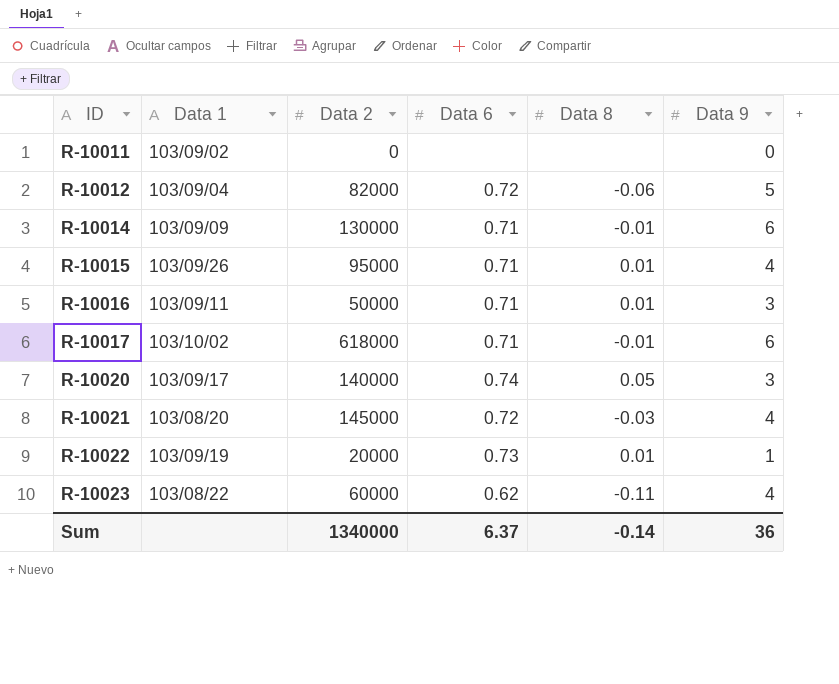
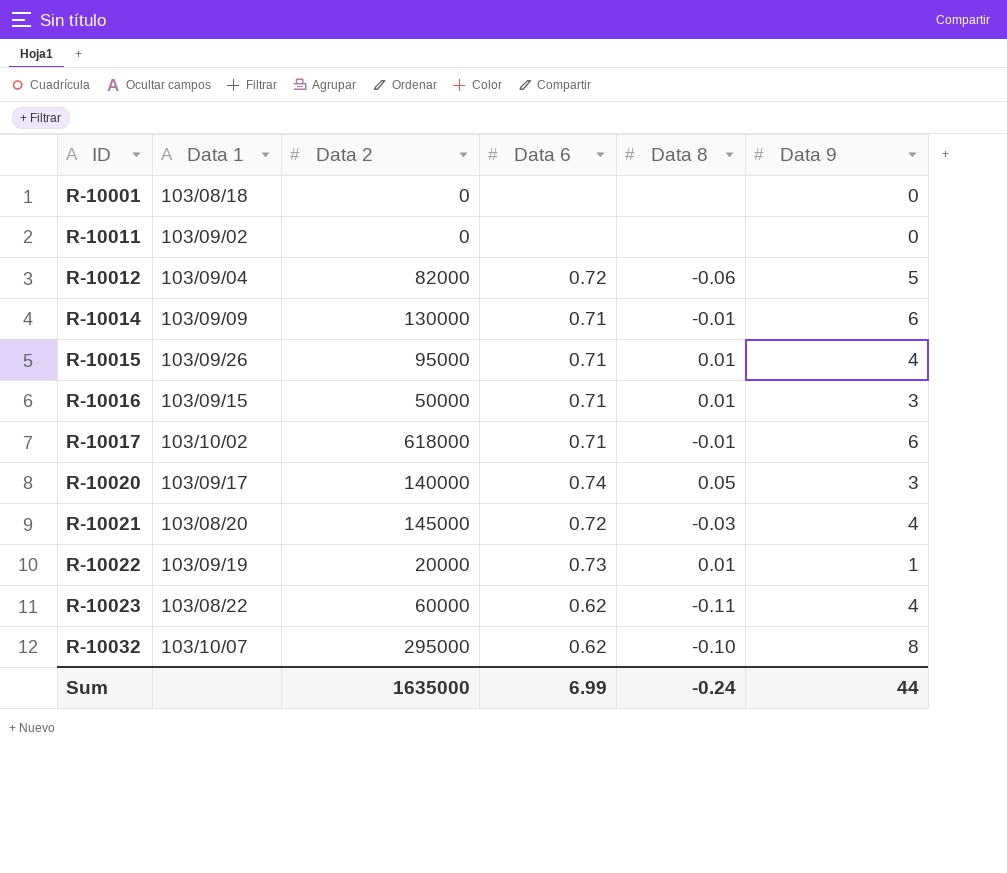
row R-10001: none -> 103/08/18 | 0 | none | none | 0
R-10016 | Data 1: 103/09/11 -> 103/09/15
row R-10032: none -> 103/10/07 | 295000 | 0.62 | -0.10 | 8
Sum | Data 2: 1340000 -> 1635000
Sum | Data 6: 6.37 -> 6.99
Sum | Data 8: -0.14 -> -0.24
Sum | Data 9: 36 -> 44

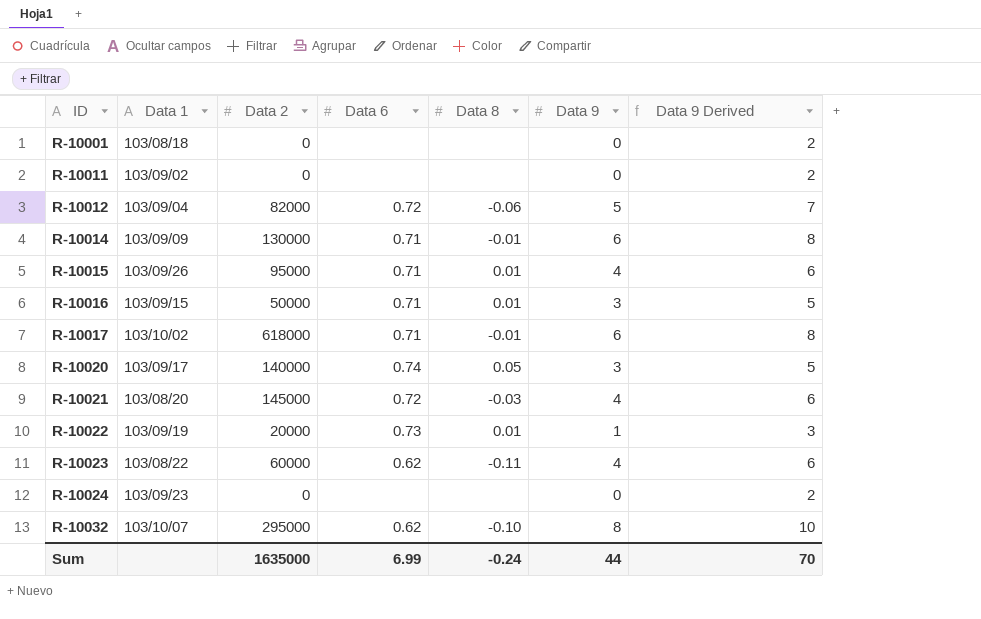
column Data 9 Derived | formula: none -> [Data 9] + 2
row R-10024: none -> 103/09/23 | 0 | none | none | 0 | 2

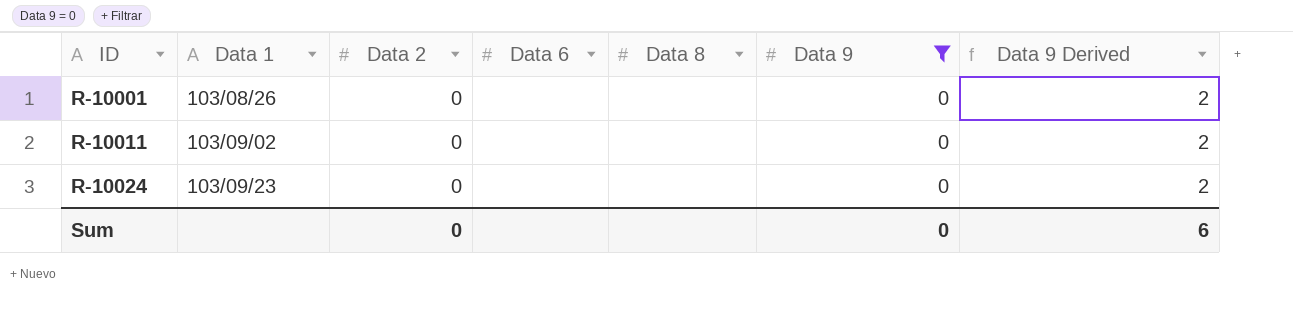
filter: none -> Data 9 = 0
R-10001 | Data 1: 103/08/18 -> 103/08/26
Sum | Data 2: 1635000 -> 0
Sum | Data 6: 6.99 -> none
Sum | Data 8: -0.24 -> none
Sum | Data 9: 44 -> 0
Sum | Data 9 Derived: 70 -> 6

